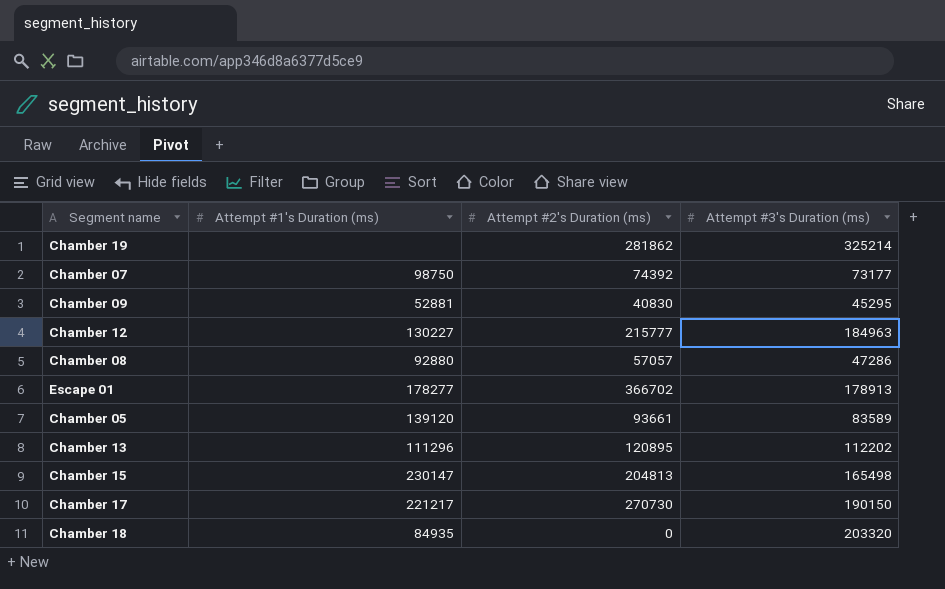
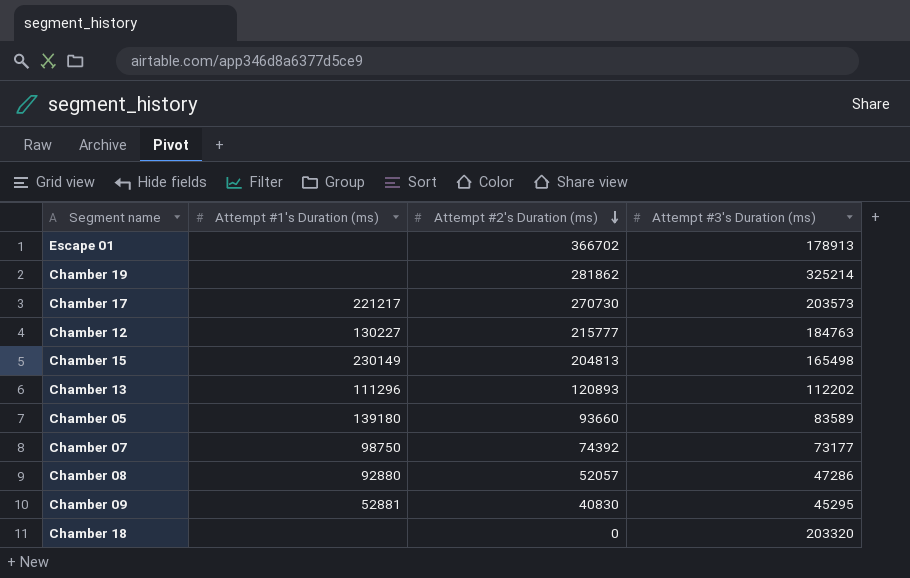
row order: none -> Attempt #2's Duration (ms) descending
Escape 01 | Attempt #1's Duration (ms): 178277 -> none
Chamber 17 | Attempt #3's Duration (ms): 190150 -> 203573
Chamber 12 | Attempt #3's Duration (ms): 184963 -> 184763
Chamber 15 | Attempt #1's Duration (ms): 230147 -> 230149
Chamber 13 | Attempt #2's Duration (ms): 120895 -> 120893
Chamber 05 | Attempt #1's Duration (ms): 139120 -> 139180
Chamber 05 | Attempt #2's Duration (ms): 93661 -> 93660
Chamber 08 | Attempt #2's Duration (ms): 57057 -> 52057
Chamber 18 | Attempt #1's Duration (ms): 84935 -> none

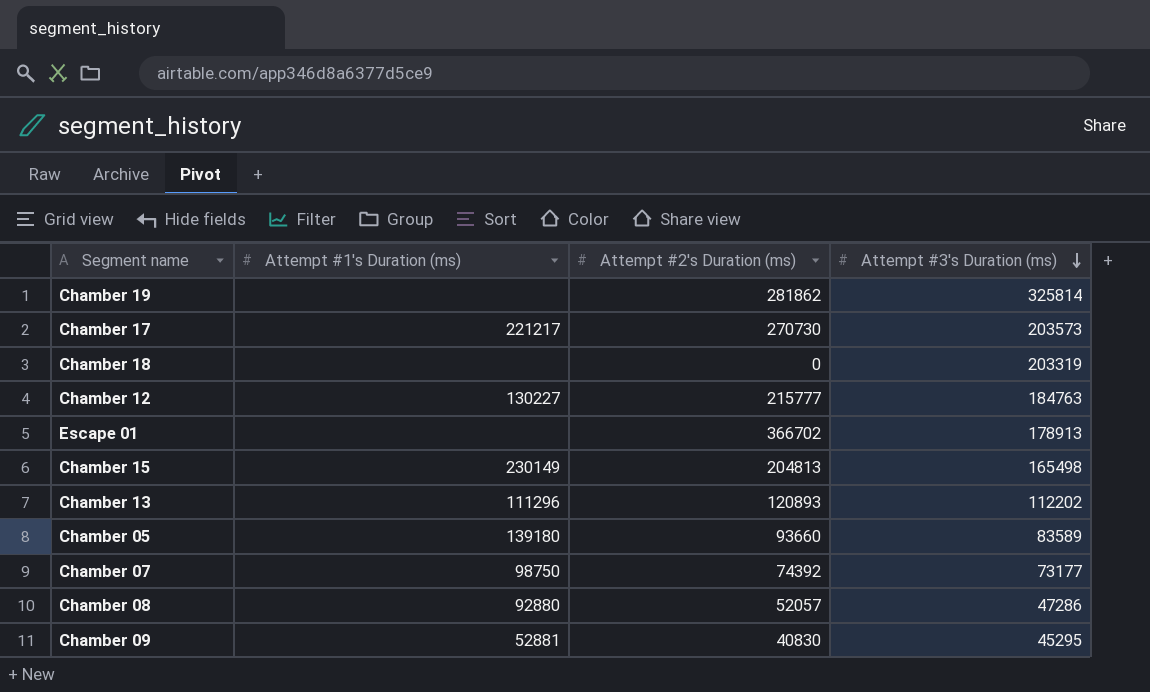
row order: Attempt #2's Duration (ms) descending -> Attempt #3's Duration (ms) descending
Chamber 19 | Attempt #3's Duration (ms): 325214 -> 325814
Chamber 18 | Attempt #3's Duration (ms): 203320 -> 203319

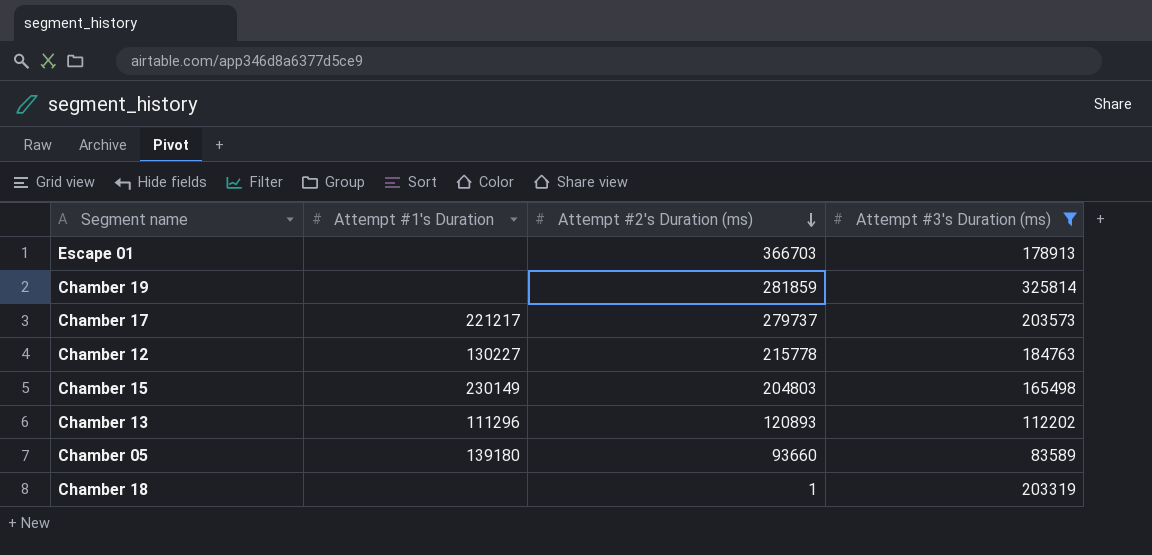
filter: none -> Attempt #3's Duration (ms) >= 83589
row order: Attempt #3's Duration (ms) descending -> Attempt #2's Duration (ms) descending
column name: Attempt #1's Duration (ms) -> Attempt #1's Duration
Escape 01 | Attempt #2's Duration (ms): 366702 -> 366703
Chamber 19 | Attempt #2's Duration (ms): 281862 -> 281859
Chamber 17 | Attempt #2's Duration (ms): 270730 -> 279737
Chamber 12 | Attempt #2's Duration (ms): 215777 -> 215778
Chamber 15 | Attempt #2's Duration (ms): 204813 -> 204803
Chamber 18 | Attempt #2's Duration (ms): 0 -> 1

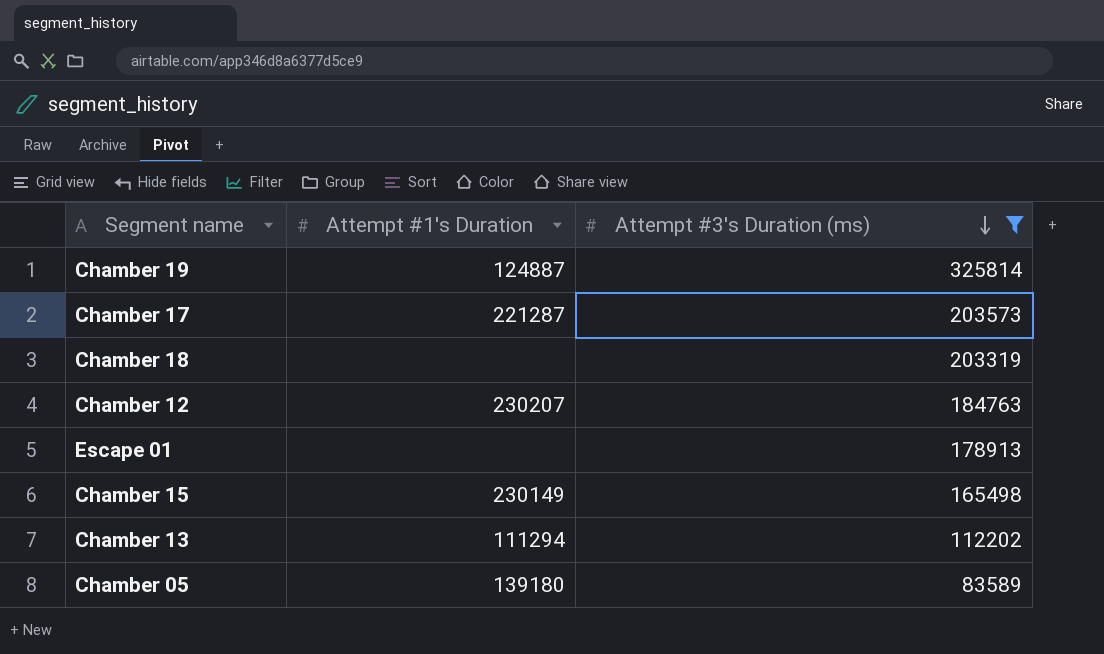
row order: Attempt #2's Duration (ms) descending -> Attempt #3's Duration (ms) descending
column Attempt #2's Duration (ms) | position: 3 -> none
Chamber 19 | Attempt #1's Duration: none -> 124887
Chamber 17 | Attempt #1's Duration: 221217 -> 221287
Chamber 12 | Attempt #1's Duration: 130227 -> 230207
Chamber 13 | Attempt #1's Duration: 111296 -> 111294

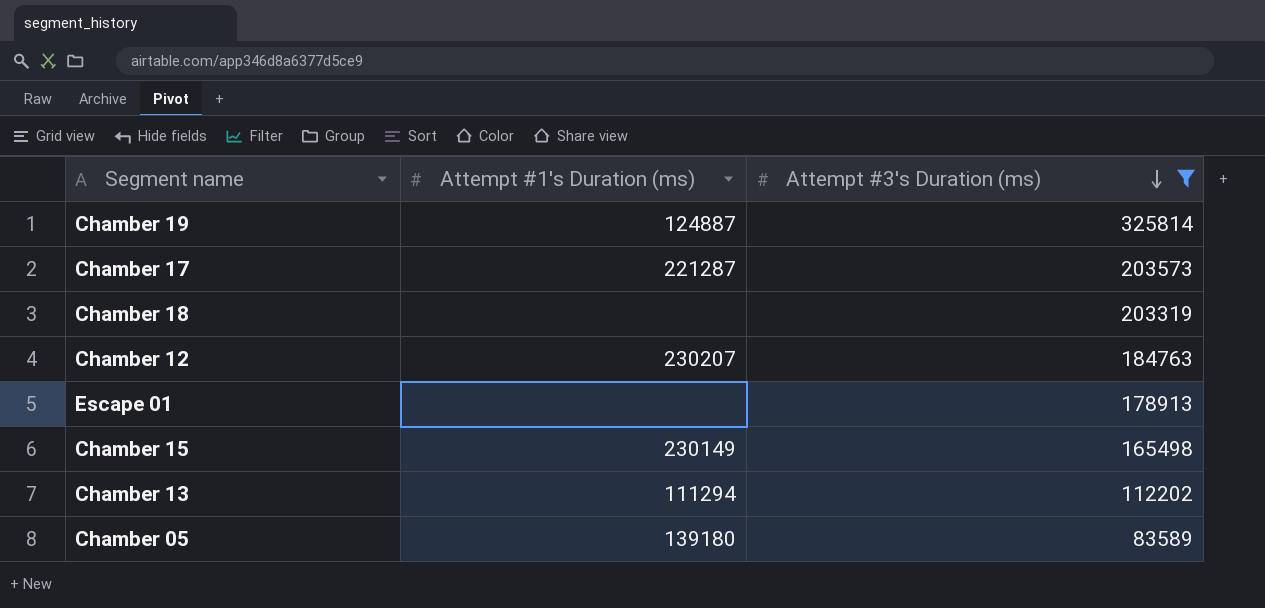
column name: Attempt #1's Duration -> Attempt #1's Duration (ms)

